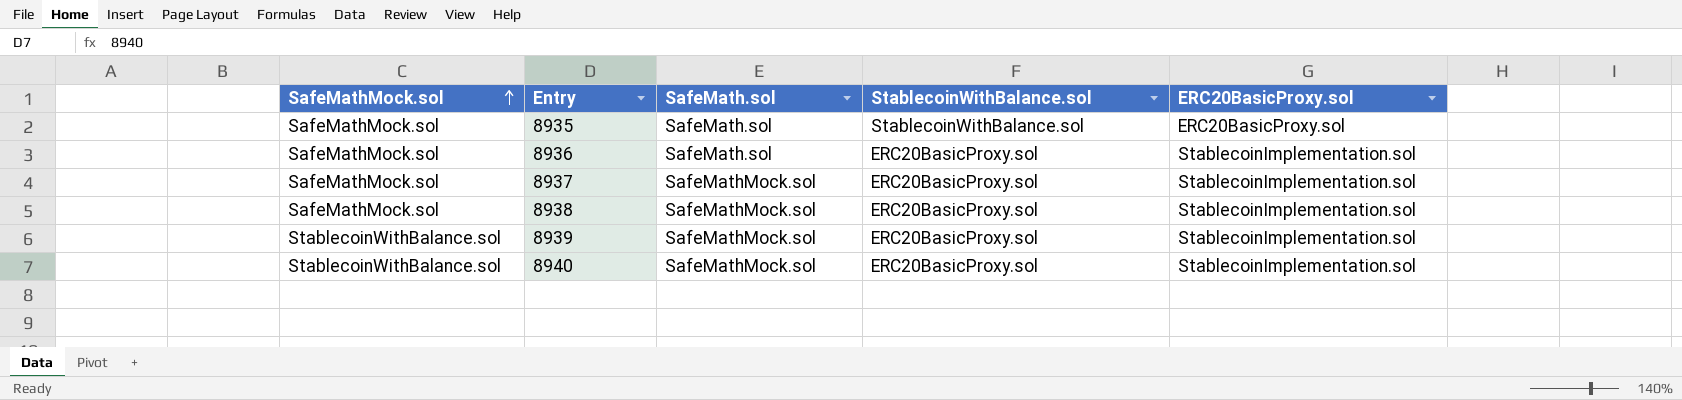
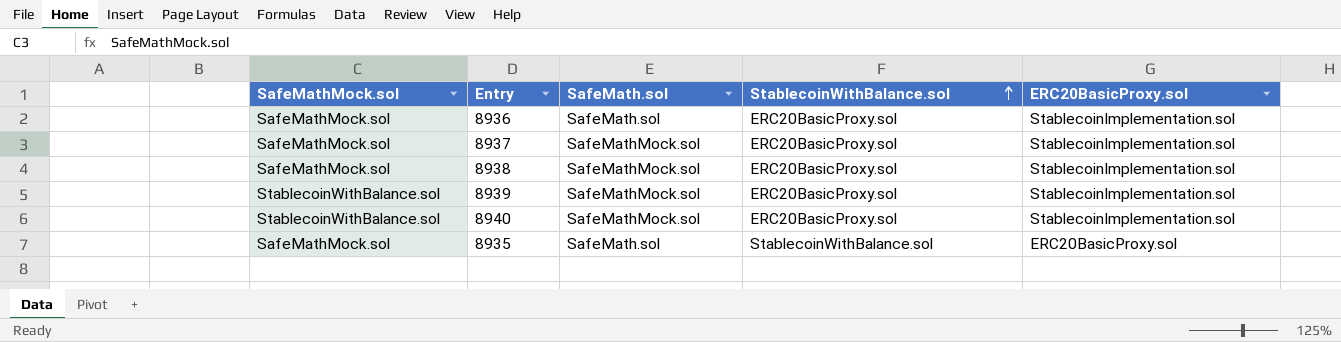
row order: SafeMathMock.sol ascending -> StablecoinWithBalance.sol ascending

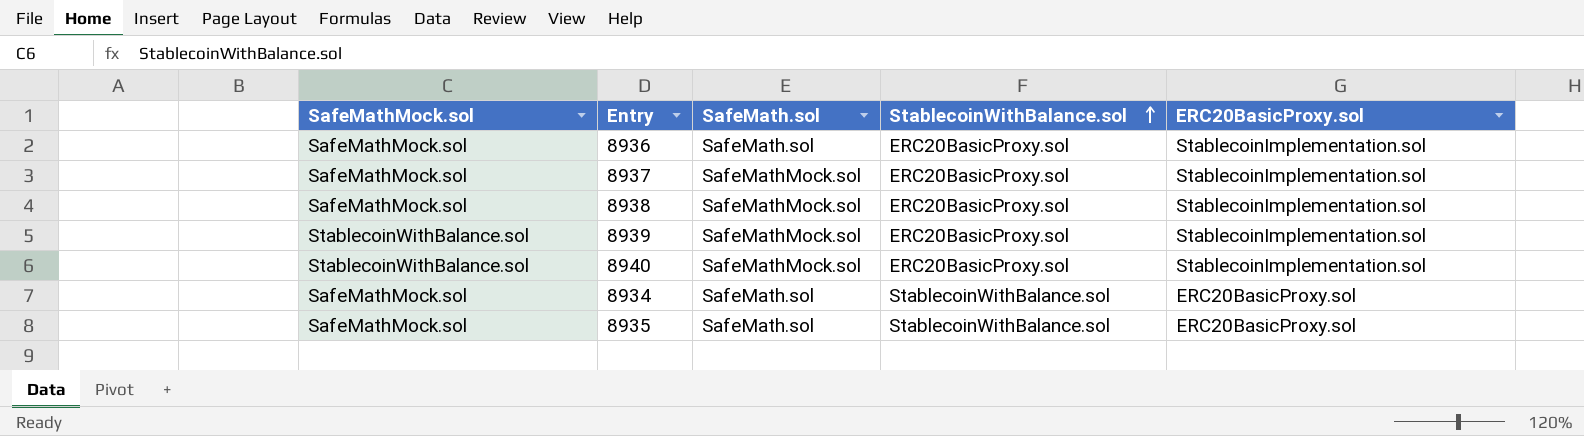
row 8934: none -> SafeMathMock.sol | SafeMath.sol | StablecoinWithBalance.sol | ERC20BasicProxy.sol

